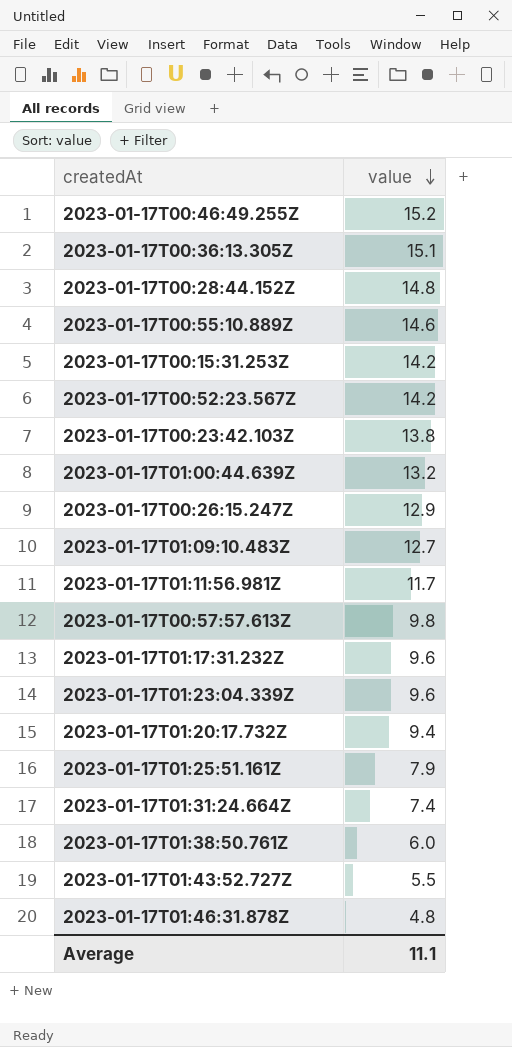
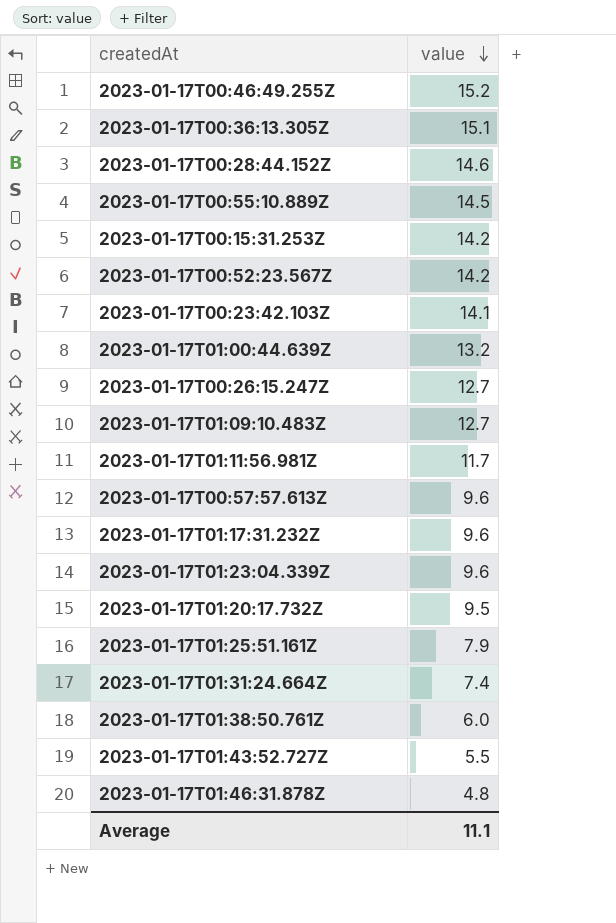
2023-01-17T00:28:44.152Z | value: 14.8 -> 14.6
2023-01-17T00:55:10.889Z | value: 14.6 -> 14.5
2023-01-17T00:23:42.103Z | value: 13.8 -> 14.1
2023-01-17T00:26:15.247Z | value: 12.9 -> 12.7
2023-01-17T00:57:57.613Z | value: 9.8 -> 9.6
2023-01-17T01:20:17.732Z | value: 9.4 -> 9.5

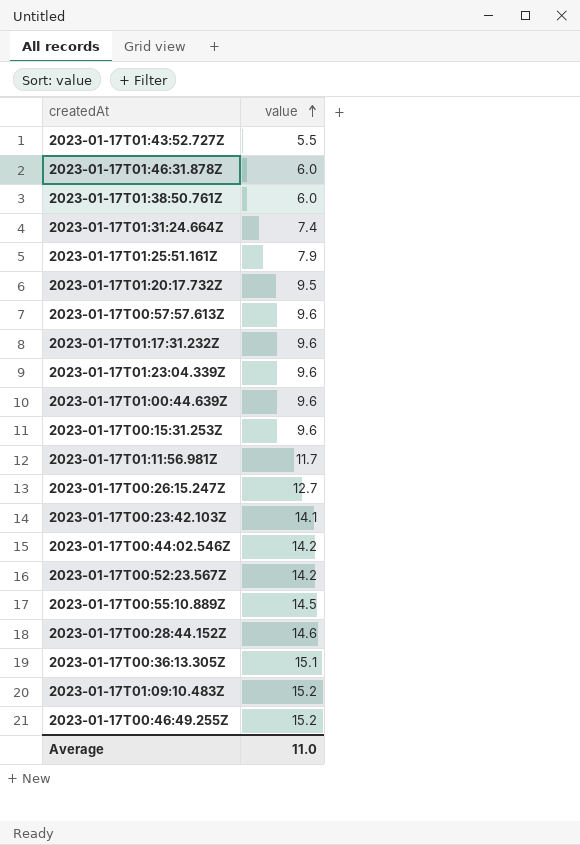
row order: value descending -> value ascending
2023-01-17T01:46:31.878Z | value: 4.8 -> 6.0
2023-01-17T01:00:44.639Z | value: 13.2 -> 9.6
2023-01-17T00:15:31.253Z | value: 14.2 -> 9.6
row 2023-01-17T00:44:02.546Z: none -> 14.2
2023-01-17T01:09:10.483Z | value: 12.7 -> 15.2
Average | value: 11.1 -> 11.0

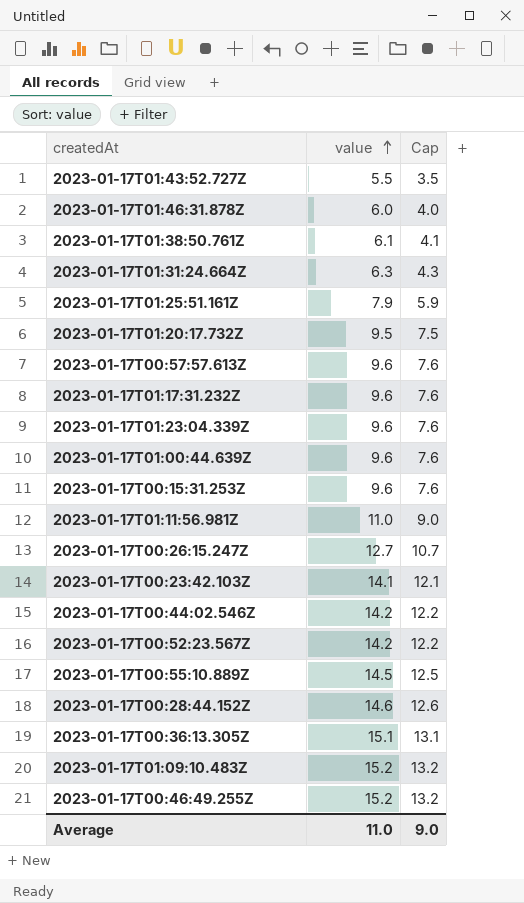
column Cap | formula: none -> [value] - 2
2023-01-17T01:38:50.761Z | value: 6.0 -> 6.1
2023-01-17T01:31:24.664Z | value: 7.4 -> 6.3
2023-01-17T01:11:56.981Z | value: 11.7 -> 11.0

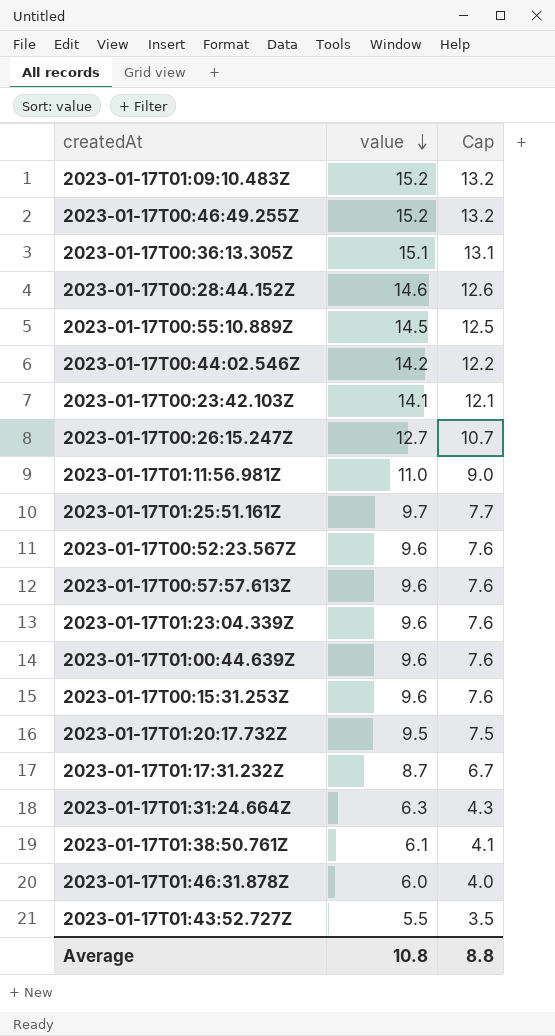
row order: value ascending -> value descending
2023-01-17T01:25:51.161Z | value: 7.9 -> 9.7
2023-01-17T01:25:51.161Z | Cap: 5.9 -> 7.7
2023-01-17T00:52:23.567Z | value: 14.2 -> 9.6
2023-01-17T00:52:23.567Z | Cap: 12.2 -> 7.6
2023-01-17T01:17:31.232Z | value: 9.6 -> 8.7
2023-01-17T01:17:31.232Z | Cap: 7.6 -> 6.7
Average | value: 11.0 -> 10.8
Average | Cap: 9.0 -> 8.8

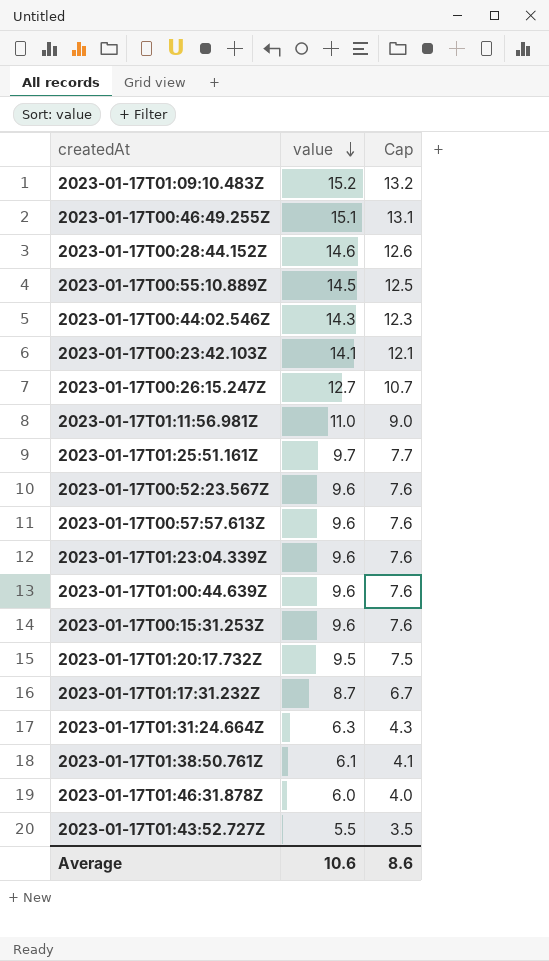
row 2023-01-17T00:36:13.305Z: 15.1 | 13.1 -> none
2023-01-17T00:46:49.255Z | value: 15.2 -> 15.1
2023-01-17T00:46:49.255Z | Cap: 13.2 -> 13.1
2023-01-17T00:44:02.546Z | value: 14.2 -> 14.3
2023-01-17T00:44:02.546Z | Cap: 12.2 -> 12.3
Average | value: 10.8 -> 10.6
Average | Cap: 8.8 -> 8.6

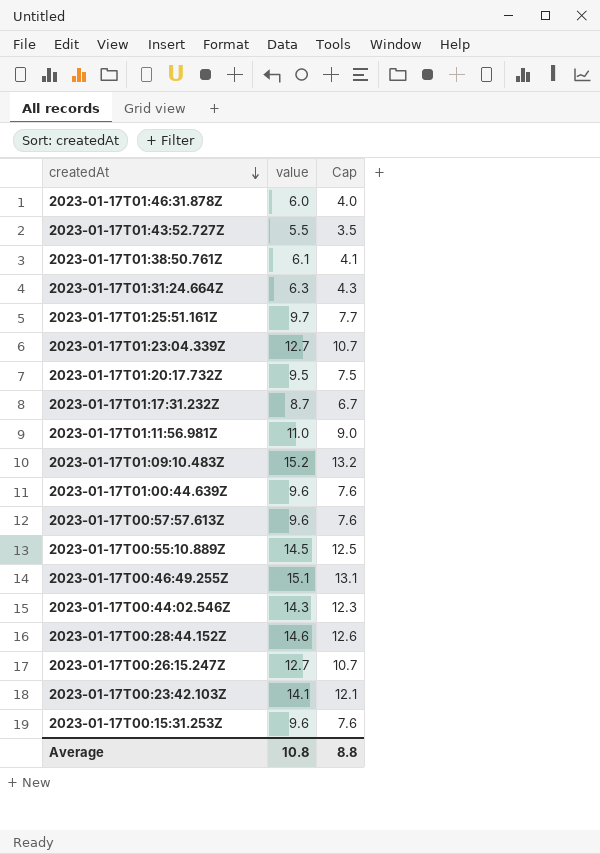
row order: value descending -> createdAt descending
row 2023-01-17T00:52:23.567Z: 9.6 | 7.6 -> none
2023-01-17T01:23:04.339Z | value: 9.6 -> 12.7
2023-01-17T01:23:04.339Z | Cap: 7.6 -> 10.7
Average | value: 10.6 -> 10.8
Average | Cap: 8.6 -> 8.8

